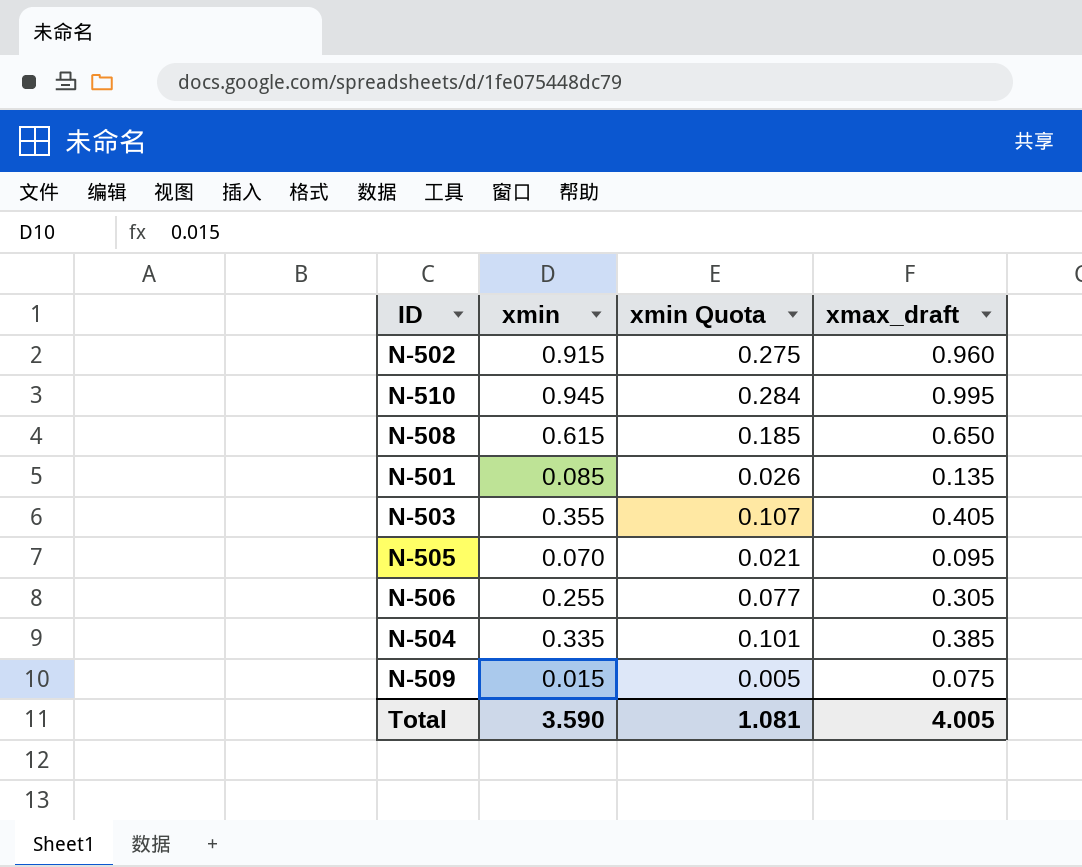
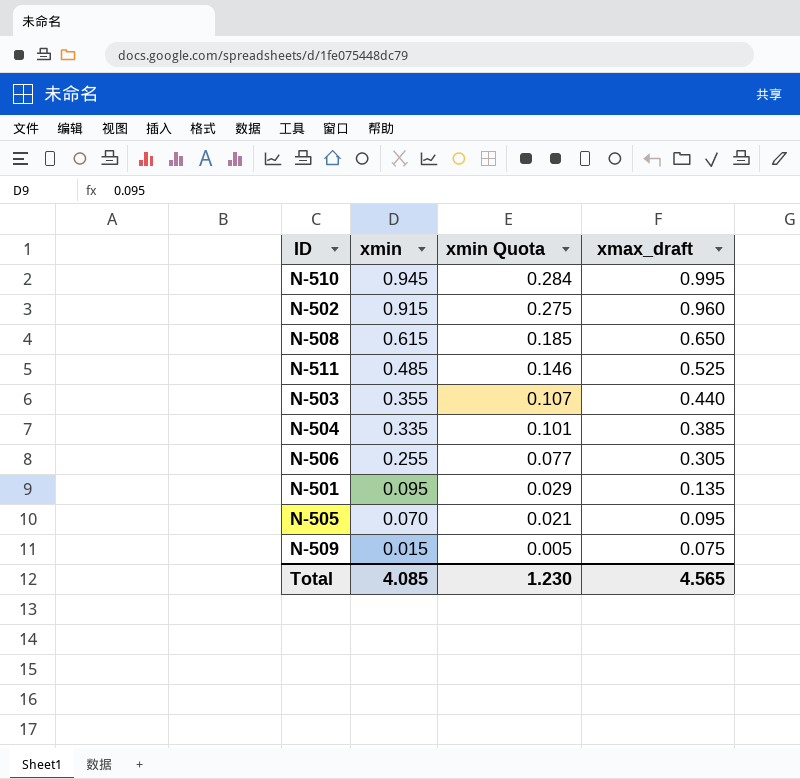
row order: none -> xmin descending
row N-511: none -> 0.485 | 0.146 | 0.525
N-503 | xmax_draft: 0.405 -> 0.440
N-501 | xmin: 0.085 -> 0.095
N-501 | xmin Quota: 0.026 -> 0.029
Total | xmin: 3.590 -> 4.085
Total | xmin Quota: 1.081 -> 1.230
Total | xmax_draft: 4.005 -> 4.565

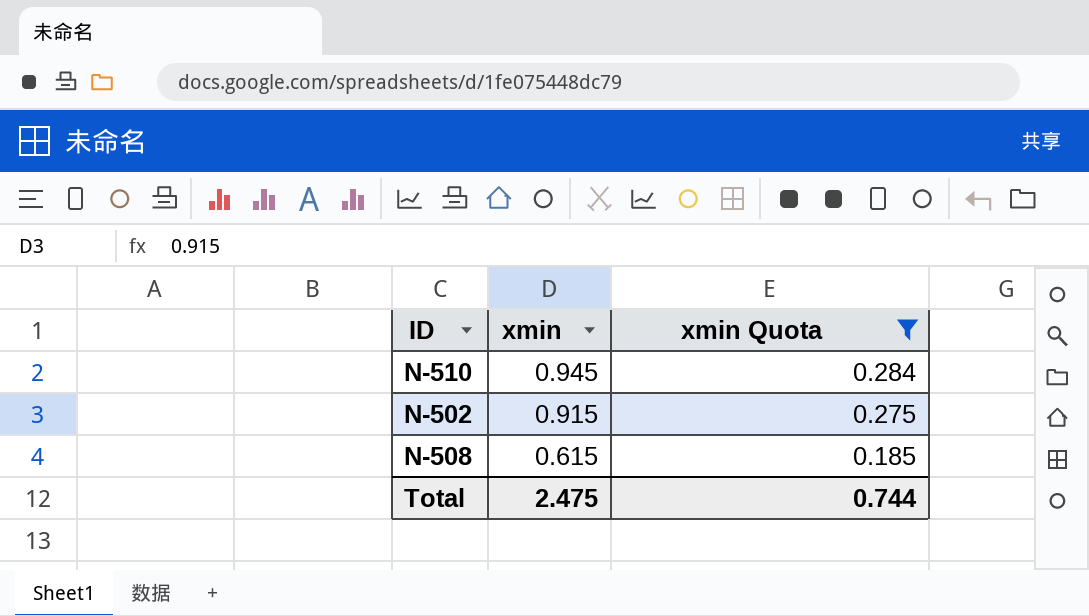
filter: none -> xmin Quota >= 0.185
column xmax_draft | position: 4 -> none
Total | xmin: 4.085 -> 2.475
Total | xmin Quota: 1.230 -> 0.744

